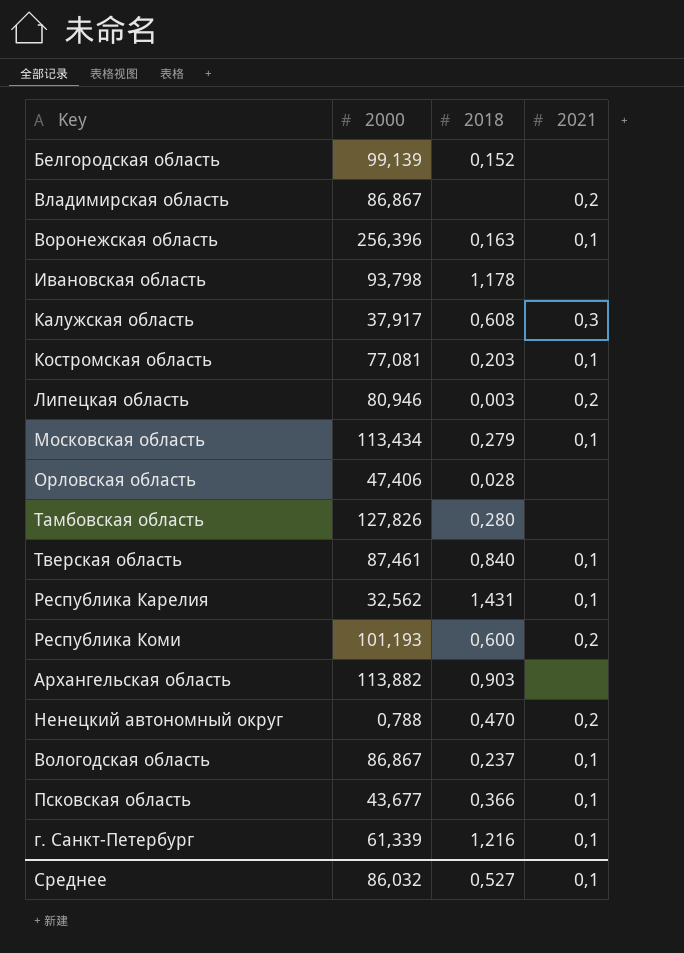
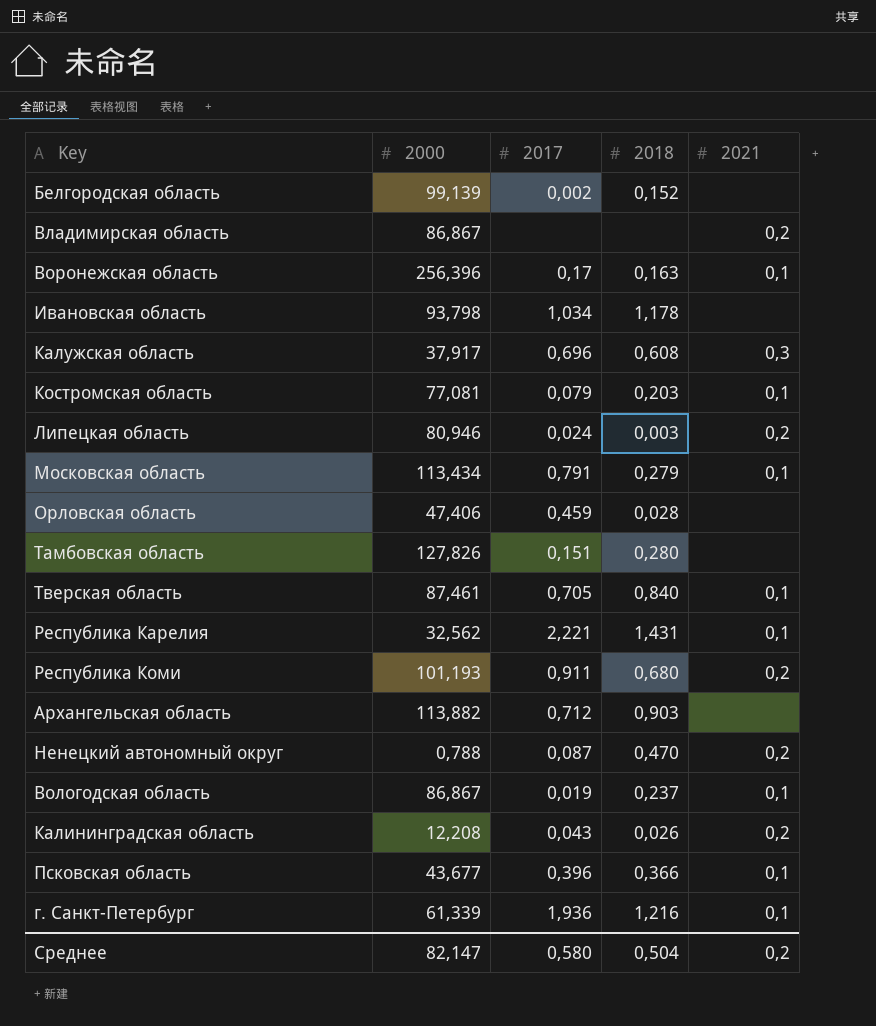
column 2017 | position: none -> 3
Республика Коми | 2018: 0,600 -> 0,680
row Калининградская область: none -> 12,208 | 0,043 | 0,026 | 0,2
Среднее | 2000: 86,032 -> 82,147
Среднее | 2018: 0,527 -> 0,504
Среднее | 2021: 0,1 -> 0,2

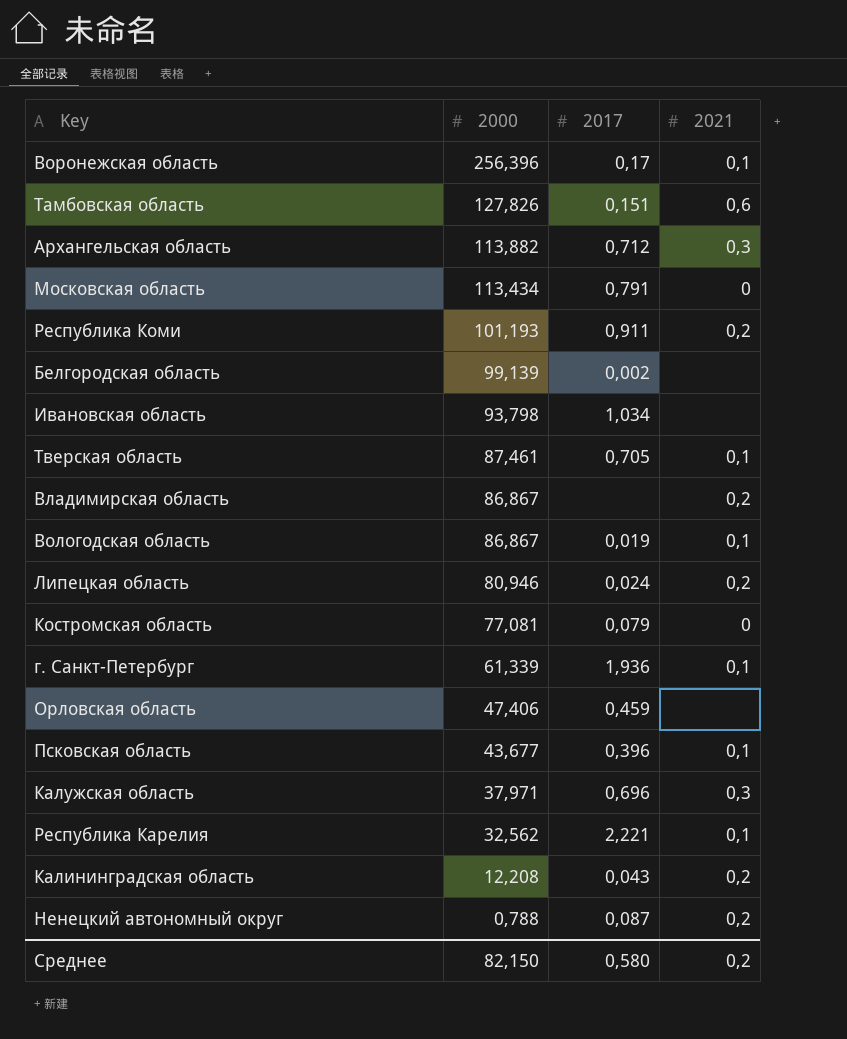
row order: none -> 2000 descending
column 2018 | position: 4 -> none
Тамбовская область | 2021: none -> 0,6
Архангельская область | 2021: none -> 0,3
Московская область | 2021: 0,1 -> 0
Костромская область | 2021: 0,1 -> 0
Калужская область | 2000: 37,917 -> 37,971
Среднее | 2000: 82,147 -> 82,150

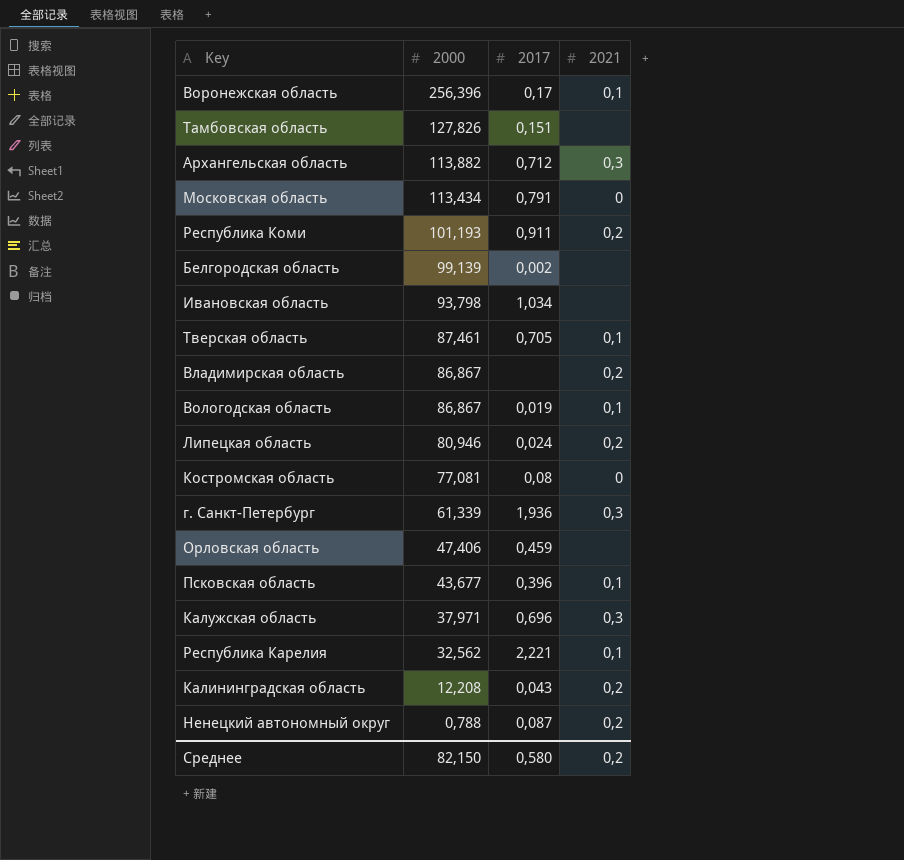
Тамбовская область | 2021: 0,6 -> none
Костромская область | 2017: 0,079 -> 0,08
г. Санкт-Петербург | 2021: 0,1 -> 0,3

